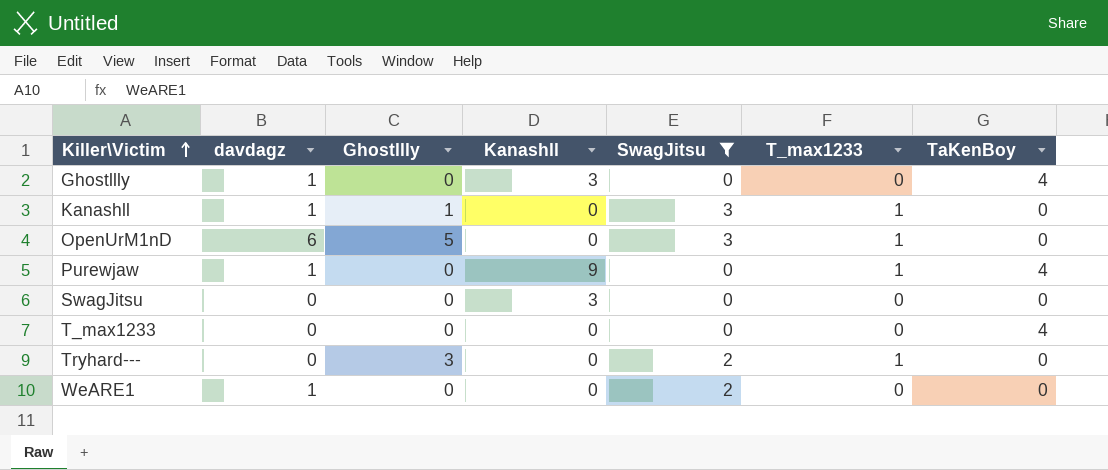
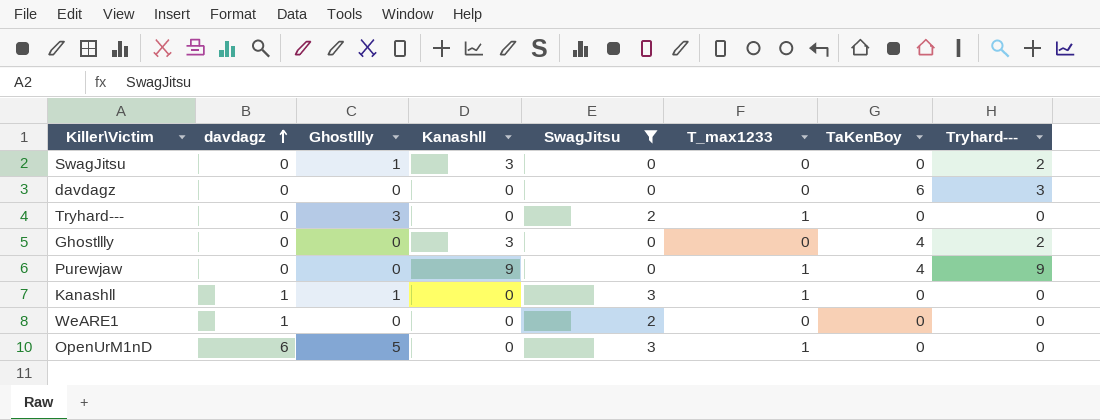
row order: Killer\Victim ascending -> davdagz ascending
column Tryhard--- | position: none -> 8
row T_max1233: 0 | 0 | 0 | 0 | 0 | 4 -> none
SwagJitsu | Ghostllly: 0 -> 1
row davdagz: none -> 0 | 0 | 0 | 0 | 0 | 6 | 3
Ghostllly | davdagz: 1 -> 0
Purewjaw | davdagz: 1 -> 0

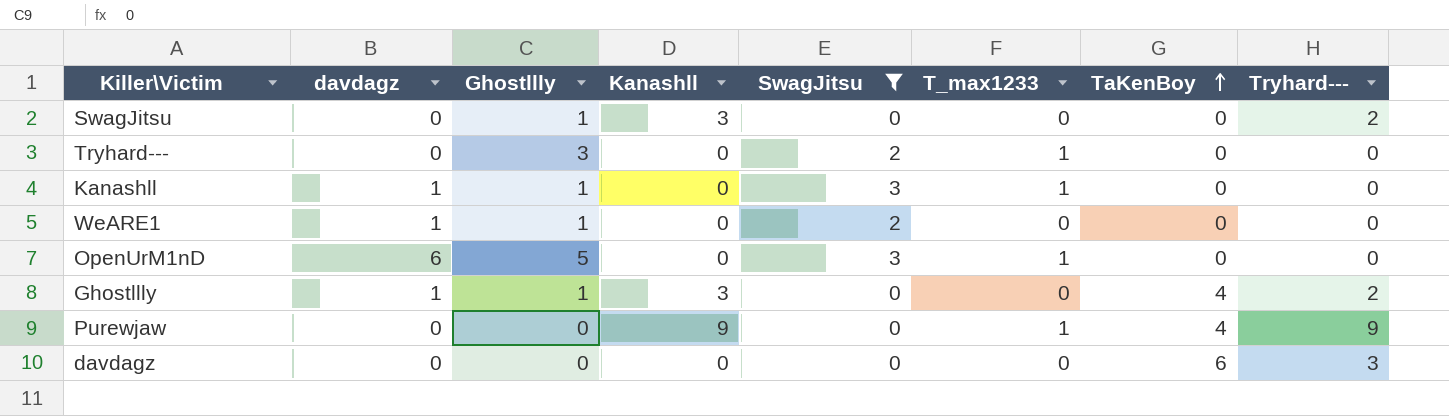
row order: davdagz ascending -> TaKenBoy ascending
WeARE1 | Ghostllly: 0 -> 1
Ghostllly | davdagz: 0 -> 1
Ghostllly | Ghostllly: 0 -> 1

